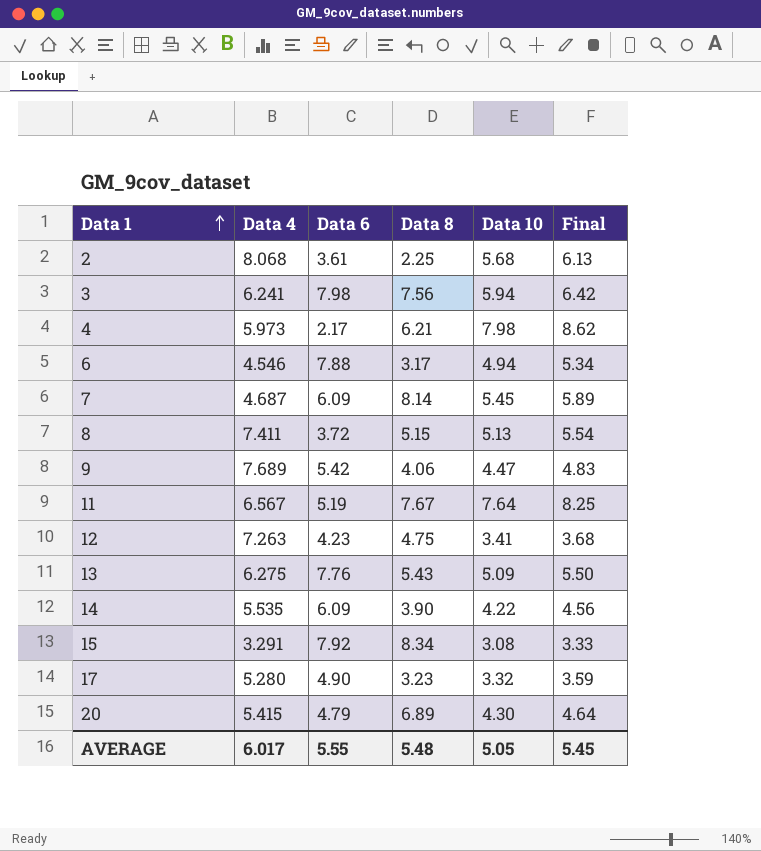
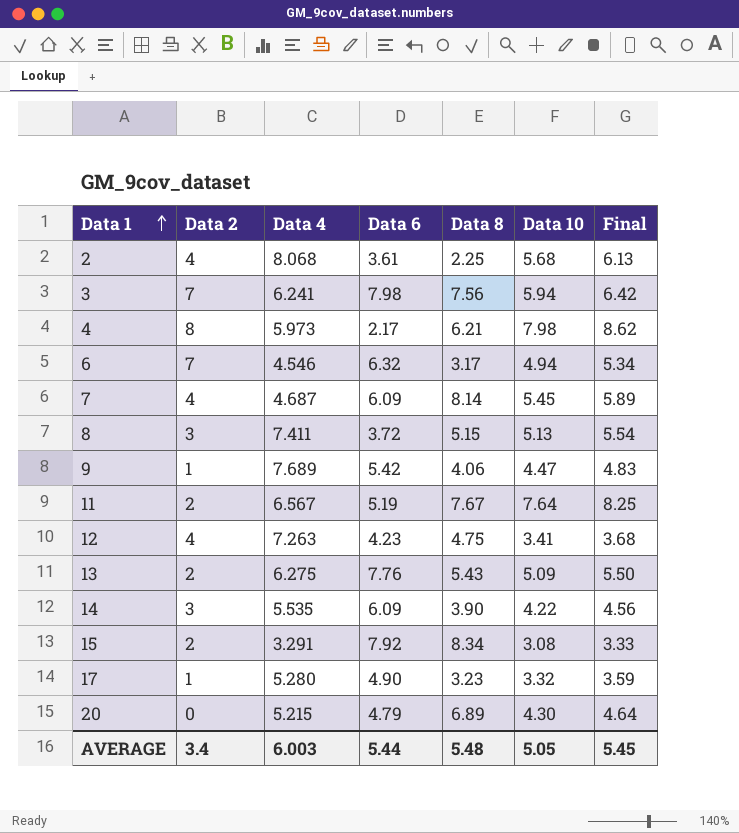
column Data 2 | position: none -> 2
6 | Data 6: 7.88 -> 6.32
20 | Data 4: 5.415 -> 5.215
AVERAGE | Data 4: 6.017 -> 6.003
AVERAGE | Data 6: 5.55 -> 5.44

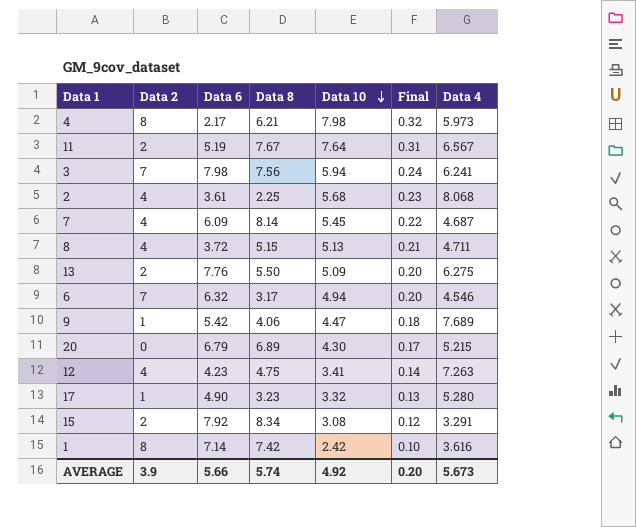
row order: Data 1 ascending -> Data 10 descending
column Final | formula: [Data 10] * 1.08 -> [Data 10] * 0.04
column Data 4 | position: 3 -> 7
row 14: 3 | 5.535 | 6.09 | 3.90 | 4.22 | 4.56 -> none
8 | Data 2: 3 -> 4
8 | Data 4: 7.411 -> 4.711
13 | Data 8: 5.43 -> 5.50
20 | Data 6: 4.79 -> 6.79
row 1: none -> 8 | 7.14 | 7.42 | 2.42 | 0.10 | 3.616
AVERAGE | Data 2: 3.4 -> 3.9
AVERAGE | Data 6: 5.44 -> 5.66
AVERAGE | Data 8: 5.48 -> 5.74
AVERAGE | Data 10: 5.05 -> 4.92
AVERAGE | Final: 5.45 -> 0.20
AVERAGE | Data 4: 6.003 -> 5.673

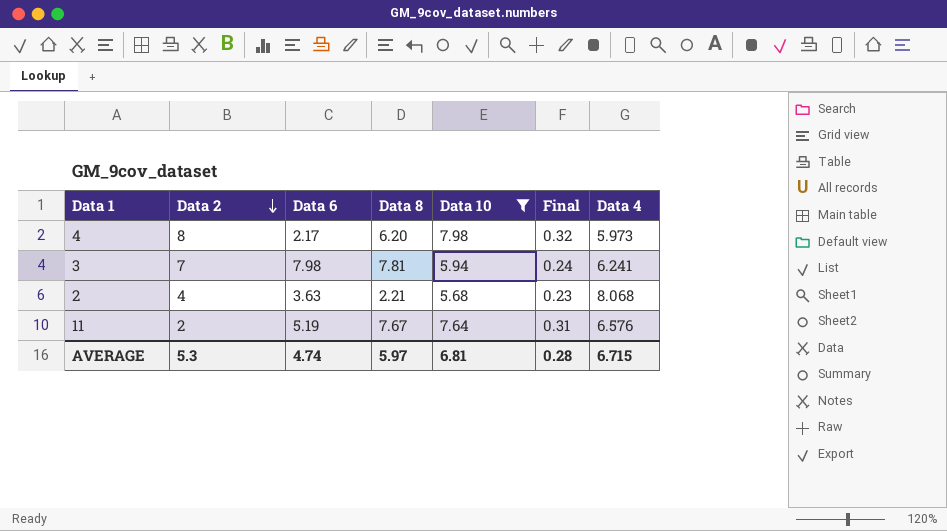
filter: none -> Data 10 >= 5.68
row order: Data 10 descending -> Data 2 descending
4 | Data 8: 6.21 -> 6.20
3 | Data 8: 7.56 -> 7.81
2 | Data 6: 3.61 -> 3.63
2 | Data 8: 2.25 -> 2.21
11 | Data 4: 6.567 -> 6.576
AVERAGE | Data 2: 3.9 -> 5.3
AVERAGE | Data 6: 5.66 -> 4.74
AVERAGE | Data 8: 5.74 -> 5.97
AVERAGE | Data 10: 4.92 -> 6.81
AVERAGE | Final: 0.20 -> 0.28
AVERAGE | Data 4: 5.673 -> 6.715

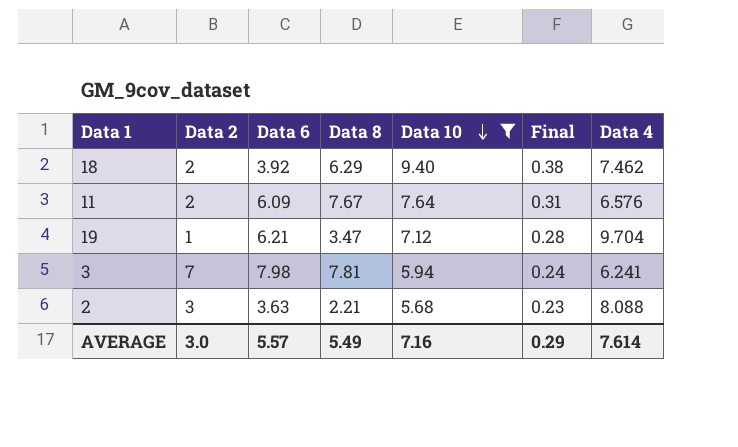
row order: Data 2 descending -> Data 10 descending
row 4: 8 | 2.17 | 6.20 | 7.98 | 0.32 | 5.973 -> none
row 18: none -> 2 | 3.92 | 6.29 | 9.40 | 0.38 | 7.462
11 | Data 6: 5.19 -> 6.09
row 19: none -> 1 | 6.21 | 3.47 | 7.12 | 0.28 | 9.704
2 | Data 2: 4 -> 3
2 | Data 4: 8.068 -> 8.088
AVERAGE | Data 2: 5.3 -> 3.0
AVERAGE | Data 6: 4.74 -> 5.57
AVERAGE | Data 8: 5.97 -> 5.49
AVERAGE | Data 10: 6.81 -> 7.16
AVERAGE | Final: 0.28 -> 0.29
AVERAGE | Data 4: 6.715 -> 7.614

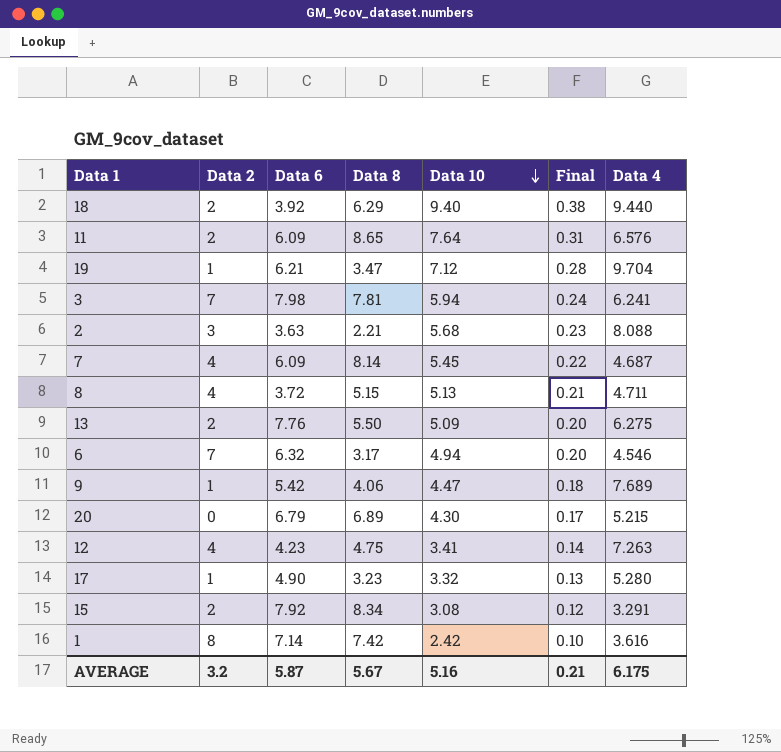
filter: Data 10 >= 5.68 -> none
18 | Data 4: 7.462 -> 9.440
11 | Data 8: 7.67 -> 8.65
AVERAGE | Data 2: 3.0 -> 3.2
AVERAGE | Data 6: 5.57 -> 5.87
AVERAGE | Data 8: 5.49 -> 5.67
AVERAGE | Data 10: 7.16 -> 5.16
AVERAGE | Final: 0.29 -> 0.21
AVERAGE | Data 4: 7.614 -> 6.175

